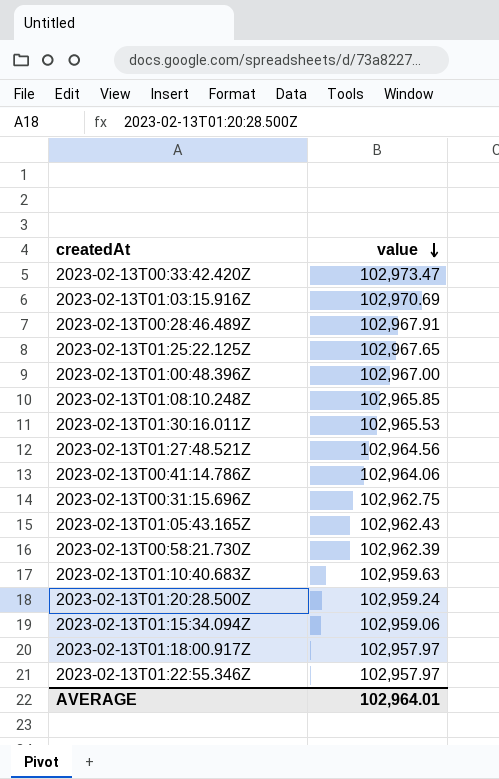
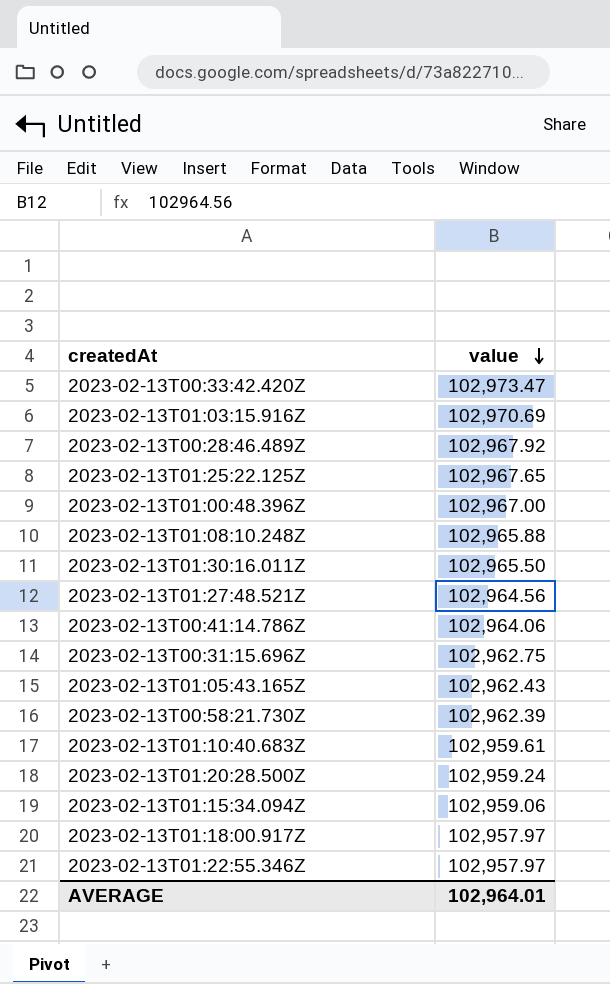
2023-02-13T00:28:46.489Z | value: 102,967.91 -> 102,967.92
2023-02-13T01:08:10.248Z | value: 102,965.85 -> 102,965.88
2023-02-13T01:30:16.011Z | value: 102,965.53 -> 102,965.50
2023-02-13T01:10:40.683Z | value: 102,959.63 -> 102,959.61

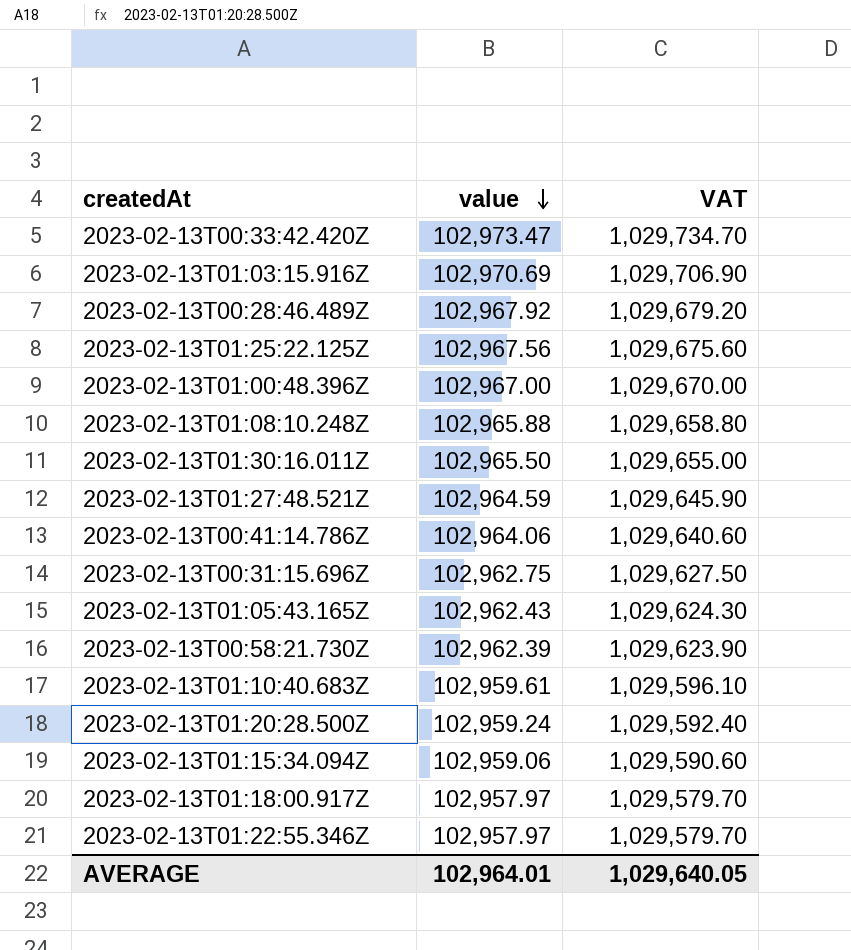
column VAT | formula: none -> [value] * 10
2023-02-13T01:25:22.125Z | value: 102,967.65 -> 102,967.56
2023-02-13T01:27:48.521Z | value: 102,964.56 -> 102,964.59

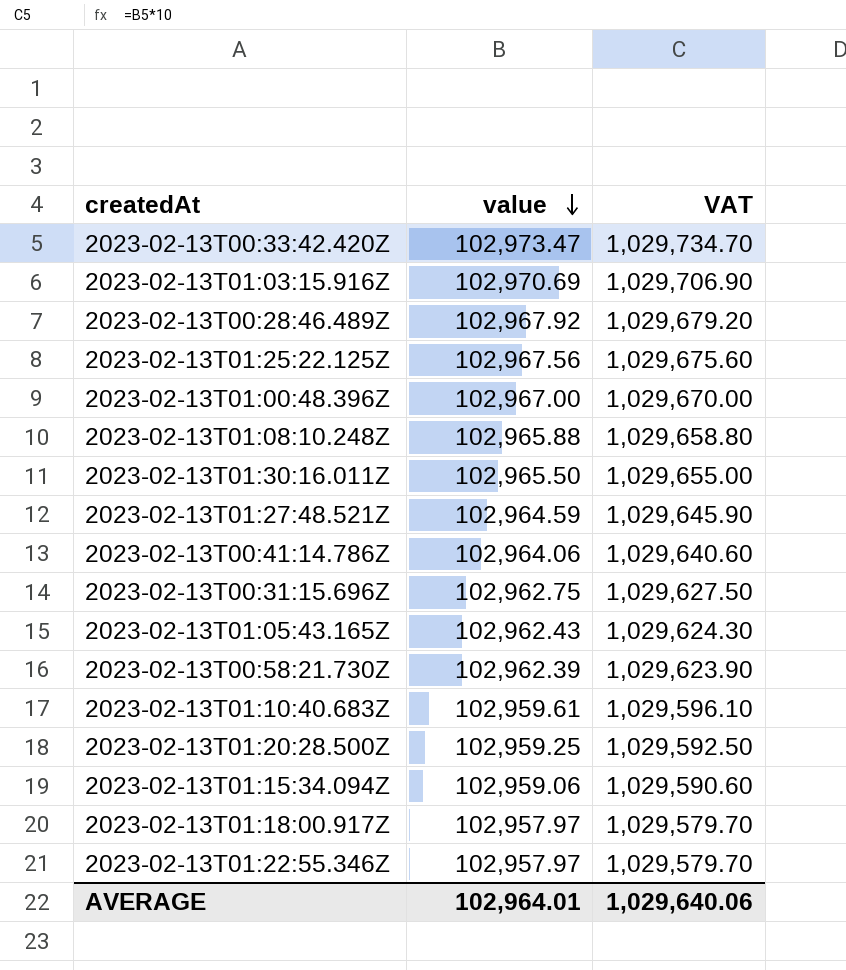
2023-02-13T01:20:28.500Z | value: 102,959.24 -> 102,959.25
2023-02-13T01:20:28.500Z | VAT: 1,029,592.40 -> 1,029,592.50
AVERAGE | VAT: 1,029,640.05 -> 1,029,640.06

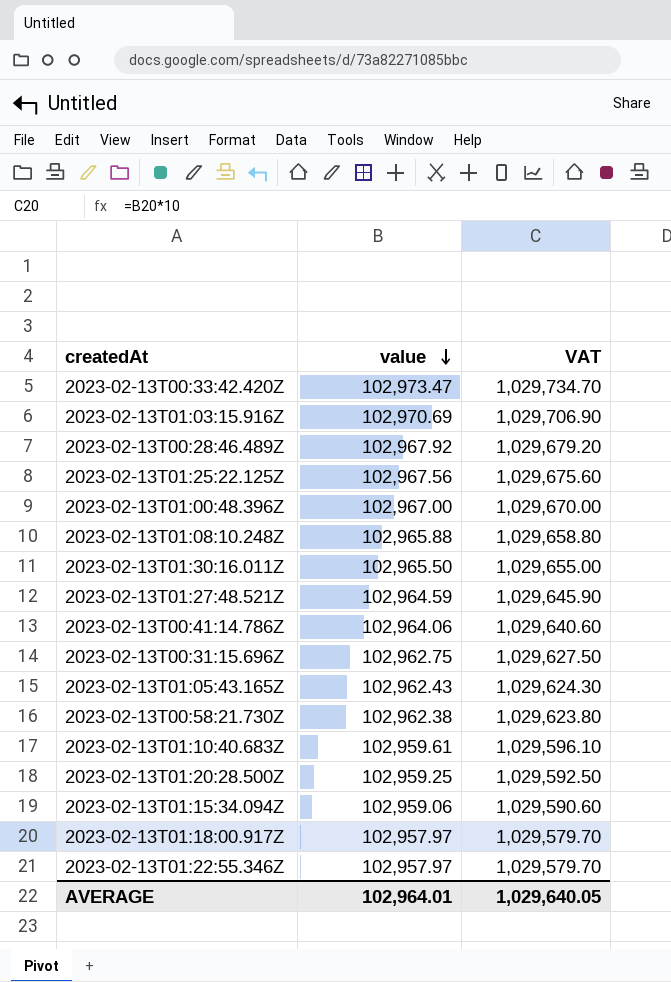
2023-02-13T00:58:21.730Z | value: 102,962.39 -> 102,962.38
2023-02-13T00:58:21.730Z | VAT: 1,029,623.90 -> 1,029,623.80
AVERAGE | VAT: 1,029,640.06 -> 1,029,640.05

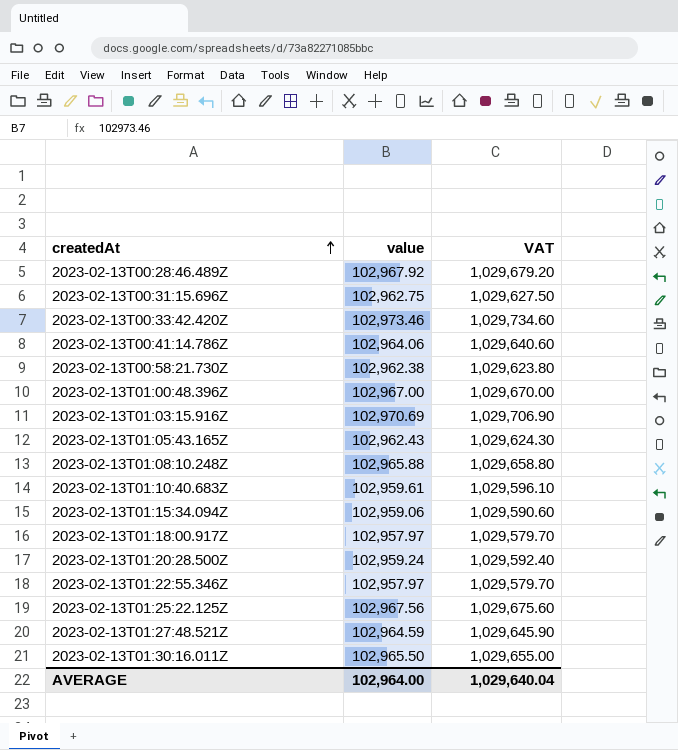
row order: value descending -> createdAt ascending
2023-02-13T00:33:42.420Z | value: 102,973.47 -> 102,973.46
2023-02-13T00:33:42.420Z | VAT: 1,029,734.70 -> 1,029,734.60
2023-02-13T01:20:28.500Z | value: 102,959.25 -> 102,959.24
2023-02-13T01:20:28.500Z | VAT: 1,029,592.50 -> 1,029,592.40
AVERAGE | value: 102,964.01 -> 102,964.00
AVERAGE | VAT: 1,029,640.05 -> 1,029,640.04

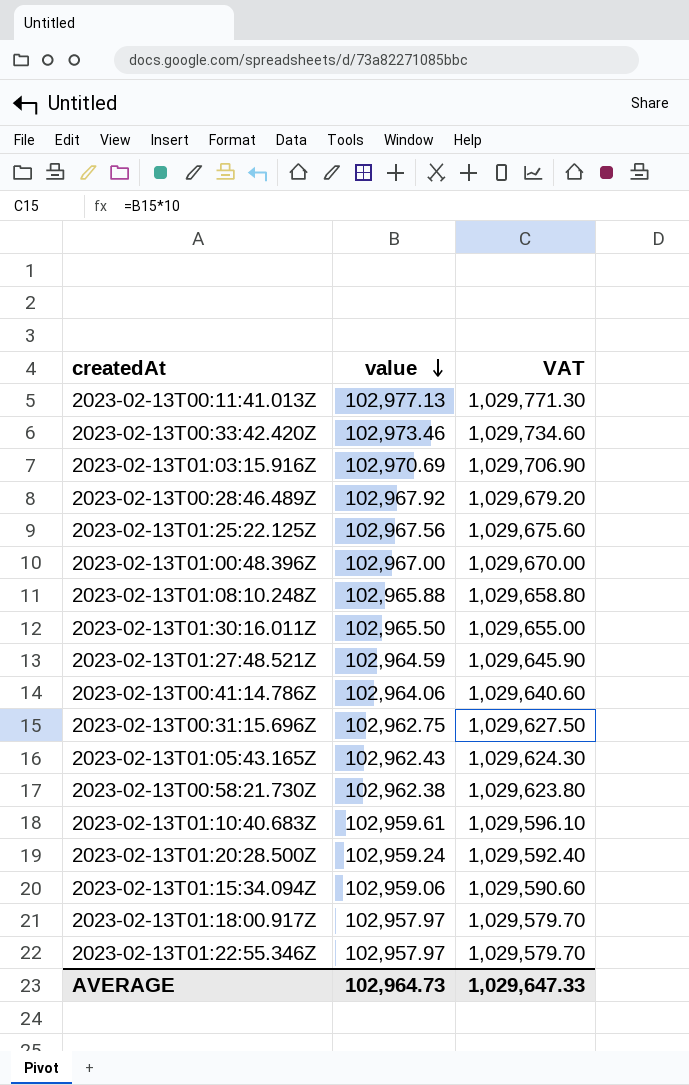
row order: createdAt ascending -> value descending
row 2023-02-13T00:11:41.013Z: none -> 102,977.13 | 1,029,771.30
AVERAGE | value: 102,964.00 -> 102,964.73
AVERAGE | VAT: 1,029,640.04 -> 1,029,647.33

